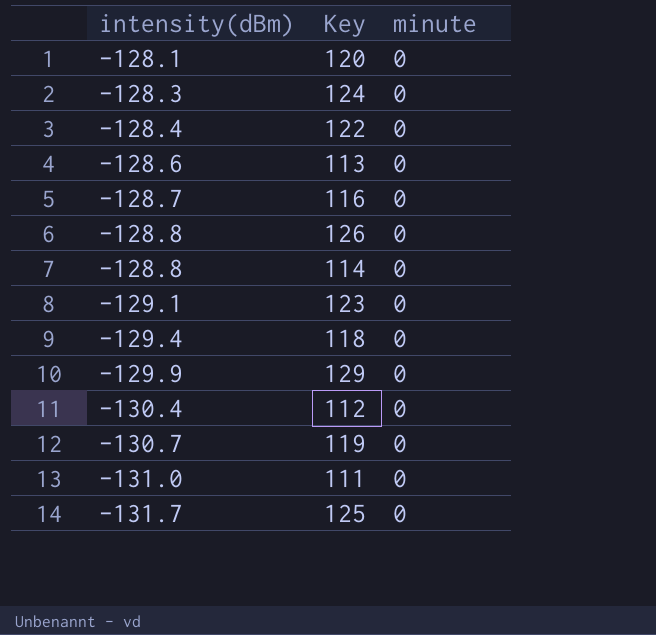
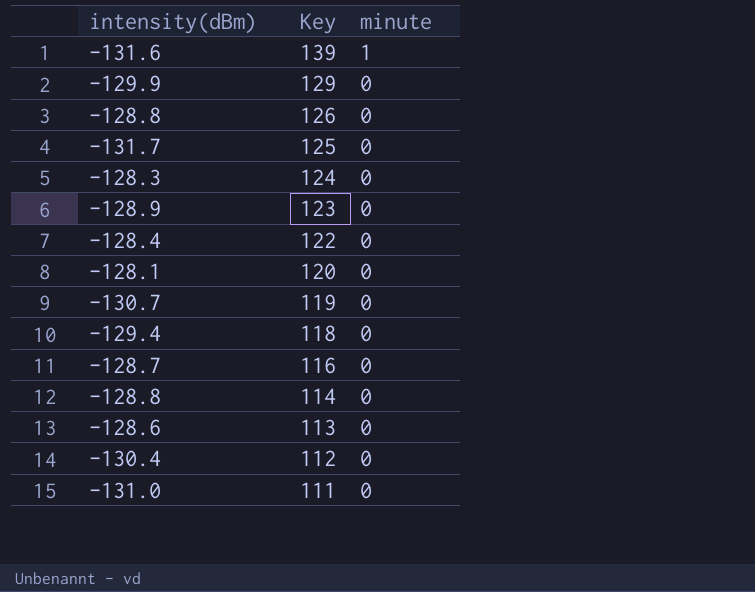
row order: intensity(dBm) descending -> Key descending
row 139: none -> -131.6 | 1
123 | intensity(dBm): -129.1 -> -128.9

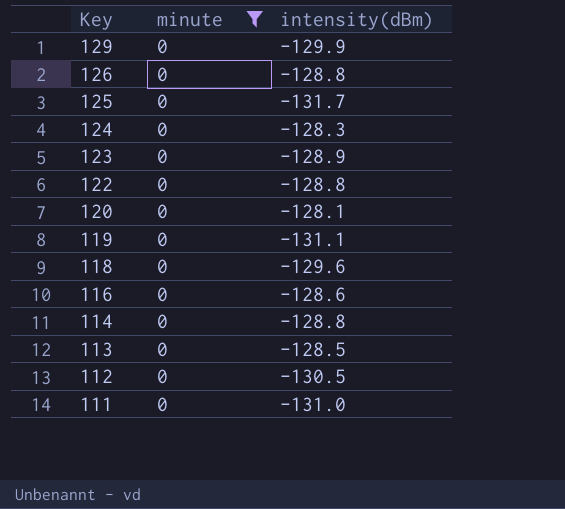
filter: none -> minute = 0
column intensity(dBm) | position: 1 -> 3
122 | intensity(dBm): -128.4 -> -128.8
119 | intensity(dBm): -130.7 -> -131.1
118 | intensity(dBm): -129.4 -> -129.6
116 | intensity(dBm): -128.7 -> -128.6
113 | intensity(dBm): -128.6 -> -128.5
112 | intensity(dBm): -130.4 -> -130.5

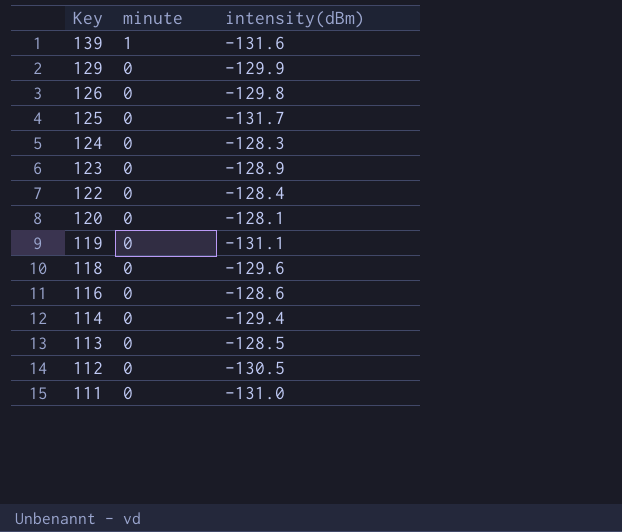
filter: minute = 0 -> none
126 | intensity(dBm): -128.8 -> -129.8
122 | intensity(dBm): -128.8 -> -128.4
114 | intensity(dBm): -128.8 -> -129.4

